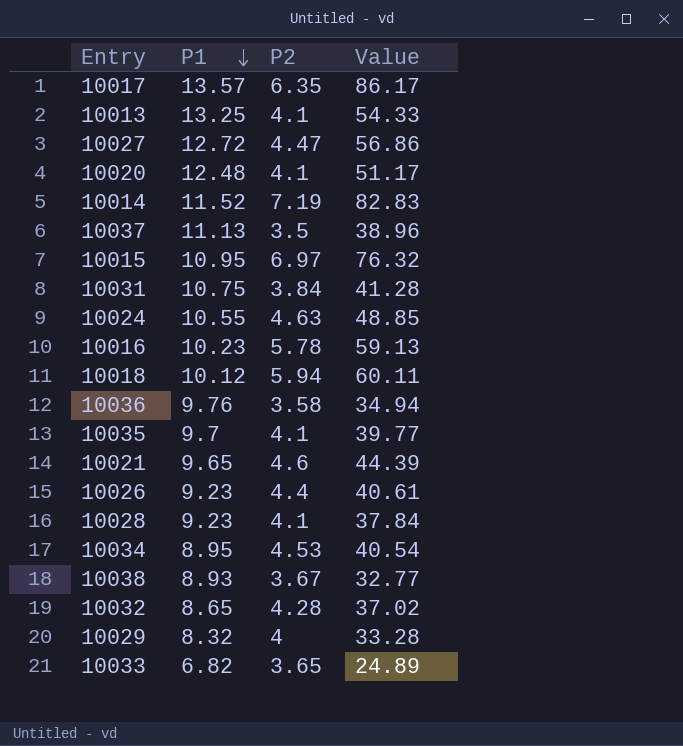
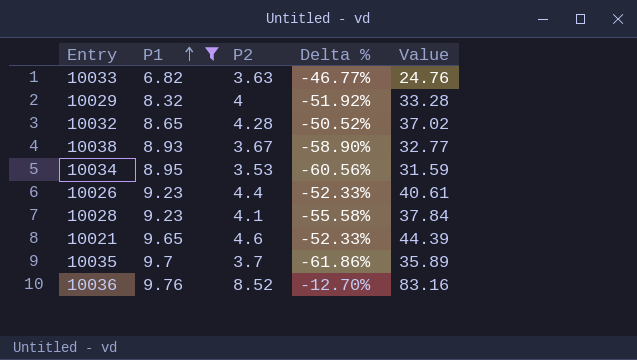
filter: none -> P1 <= 9.76
row order: P1 descending -> P1 ascending
column Delta % | formula: none -> ([P2] - [P1]) / [P1]
10033 | P2: 3.65 -> 3.63
10033 | Value: 24.89 -> 24.76
10034 | P2: 4.53 -> 3.53
10034 | Value: 40.54 -> 31.59
10035 | P2: 4.1 -> 3.7
10035 | Value: 39.77 -> 35.89
10036 | P2: 3.58 -> 8.52
10036 | Value: 34.94 -> 83.16

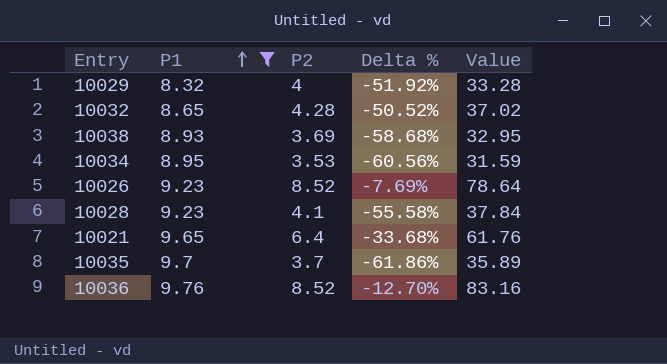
row 10033: 6.82 | 3.63 | -46.77% | 24.76 -> none
10038 | P2: 3.67 -> 3.69
10038 | Delta %: -58.90% -> -58.68%
10038 | Value: 32.77 -> 32.95
10026 | P2: 4.4 -> 8.52
10026 | Delta %: -52.33% -> -7.69%
10026 | Value: 40.61 -> 78.64
10021 | P2: 4.6 -> 6.4
10021 | Delta %: -52.33% -> -33.68%
10021 | Value: 44.39 -> 61.76

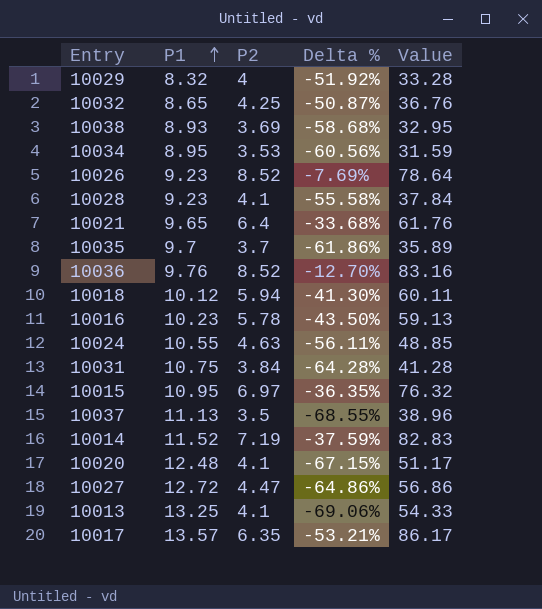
filter: P1 <= 9.76 -> none
10032 | P2: 4.28 -> 4.25
10032 | Delta %: -50.52% -> -50.87%
10032 | Value: 37.02 -> 36.76

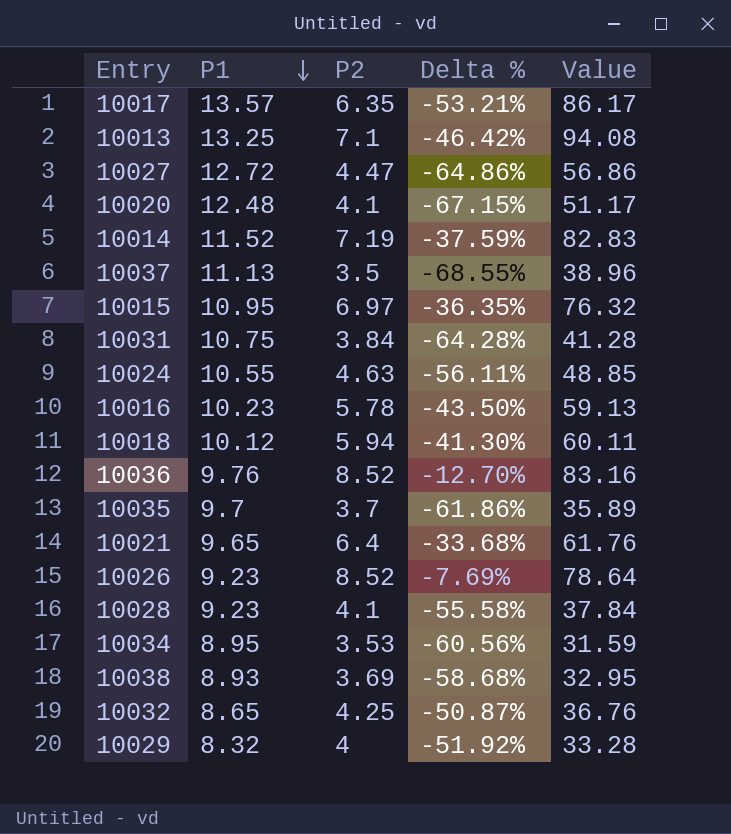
row order: P1 ascending -> P1 descending
10013 | P2: 4.1 -> 7.1
10013 | Delta %: -69.06% -> -46.42%
10013 | Value: 54.33 -> 94.08

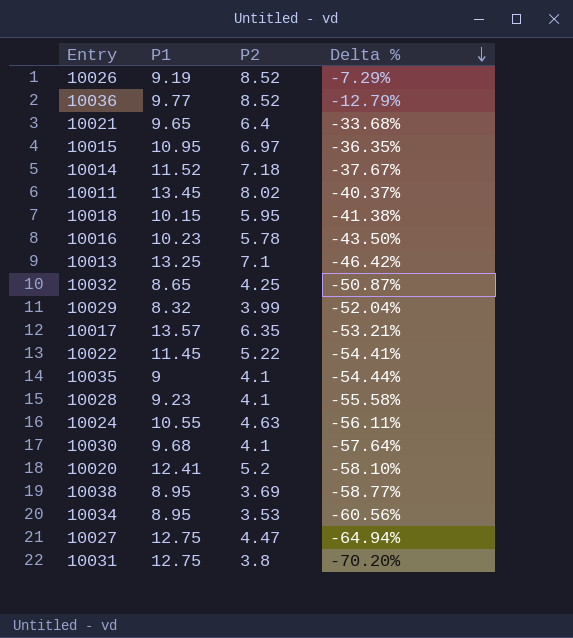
row order: P1 descending -> Delta % descending
column Value | formula: [P1] * [P2] -> none
row 10037: 11.13 | 3.5 | -68.55% | 38.96 -> none
10026 | P1: 9.23 -> 9.19
10026 | Delta %: -7.69% -> -7.29%
10036 | P1: 9.76 -> 9.77
10036 | Delta %: -12.70% -> -12.79%
10014 | P2: 7.19 -> 7.18
10014 | Delta %: -37.59% -> -37.67%
row 10011: none -> 13.45 | 8.02 | -40.37%
10018 | P1: 10.12 -> 10.15
10018 | P2: 5.94 -> 5.95
10018 | Delta %: -41.30% -> -41.38%
10029 | P2: 4 -> 3.99
10029 | Delta %: -51.92% -> -52.04%
row 10022: none -> 11.45 | 5.22 | -54.41%
10035 | P1: 9.7 -> 9
10035 | P2: 3.7 -> 4.1
10035 | Delta %: -61.86% -> -54.44%
row 10030: none -> 9.68 | 4.1 | -57.64%
10020 | P1: 12.48 -> 12.41
10020 | P2: 4.1 -> 5.2
10020 | Delta %: -67.15% -> -58.10%
10038 | P1: 8.93 -> 8.95
10038 | Delta %: -58.68% -> -58.77%
10027 | P1: 12.72 -> 12.75
10027 | Delta %: -64.86% -> -64.94%
10031 | P1: 10.75 -> 12.75
10031 | P2: 3.84 -> 3.8
10031 | Delta %: -64.28% -> -70.20%

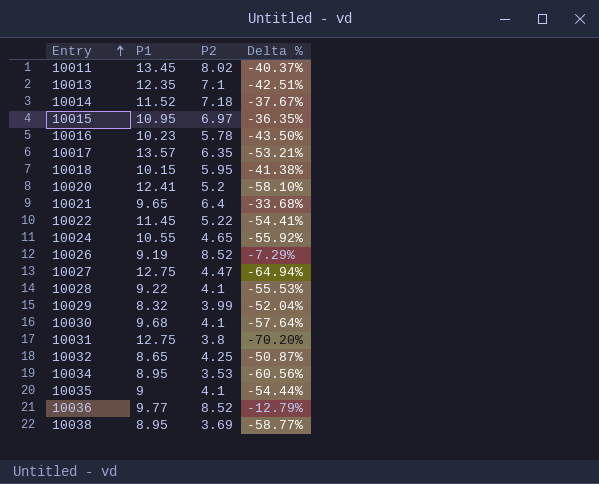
row order: Delta % descending -> Entry ascending
10013 | P1: 13.25 -> 12.35
10013 | Delta %: -46.42% -> -42.51%
10024 | P2: 4.63 -> 4.65
10024 | Delta %: -56.11% -> -55.92%
10028 | P1: 9.23 -> 9.22
10028 | Delta %: -55.58% -> -55.53%

